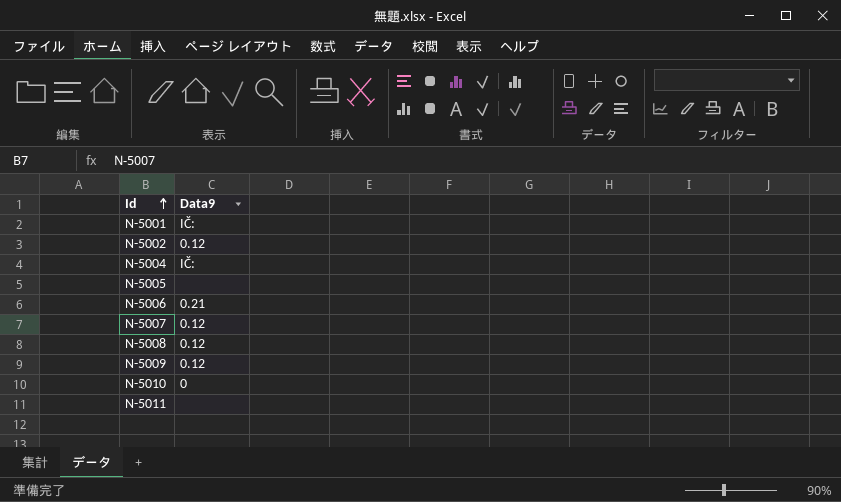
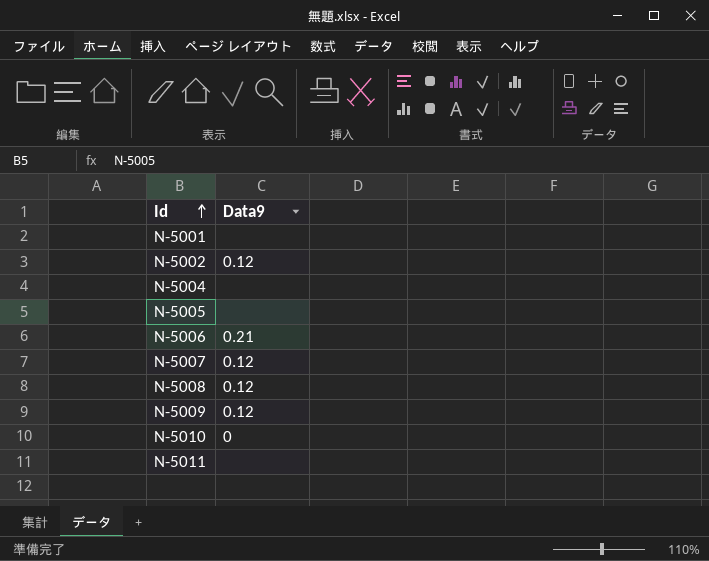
N-5001 | Data9: IČ: -> none
N-5004 | Data9: IČ: -> none

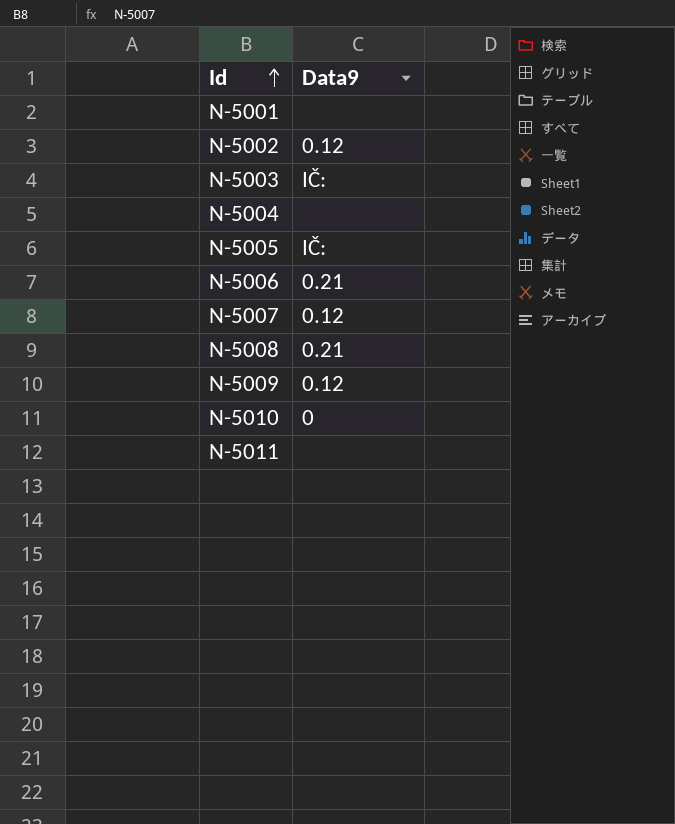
row N-5003: none -> IČ:
N-5005 | Data9: none -> IČ:
N-5008 | Data9: 0.12 -> 0.21

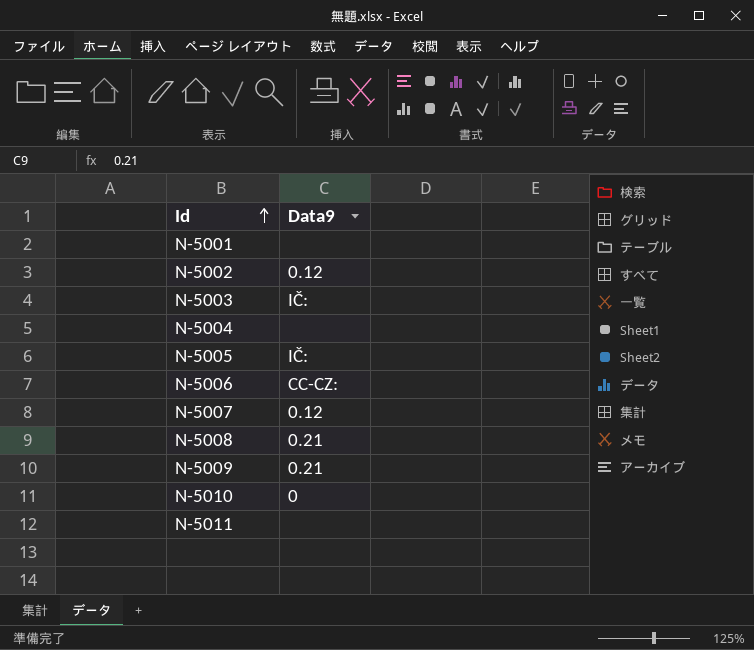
N-5006 | Data9: 0.21 -> CC-CZ:
N-5009 | Data9: 0.12 -> 0.21

